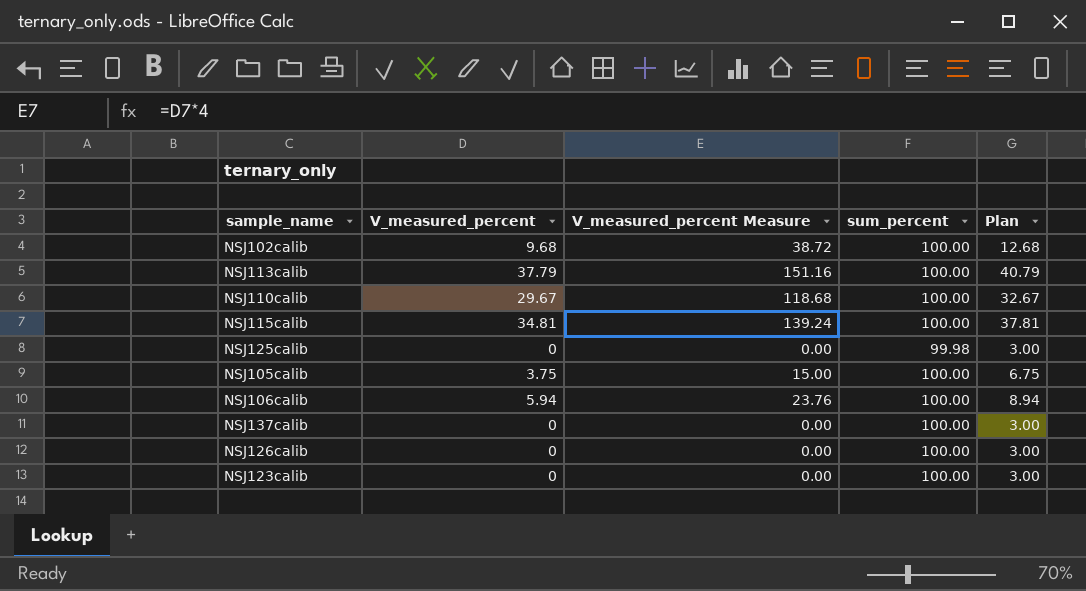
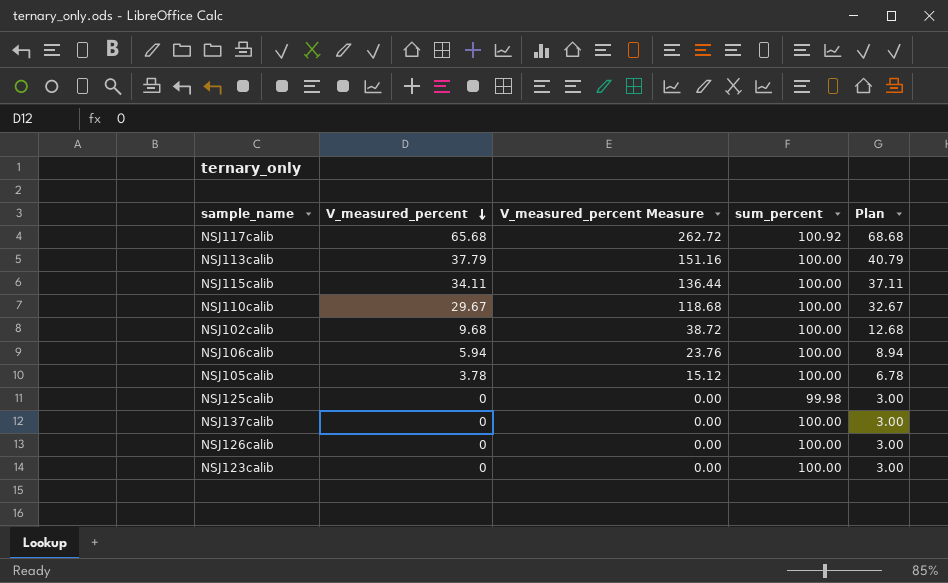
row order: none -> V_measured_percent descending
row NSJ117calib: none -> 65.68 | 262.72 | 100.92 | 68.68
NSJ115calib | V_measured_percent: 34.81 -> 34.11
NSJ115calib | V_measured_percent Measure: 139.24 -> 136.44
NSJ115calib | Plan: 37.81 -> 37.11
NSJ105calib | V_measured_percent: 3.75 -> 3.78
NSJ105calib | V_measured_percent Measure: 15.00 -> 15.12
NSJ105calib | Plan: 6.75 -> 6.78

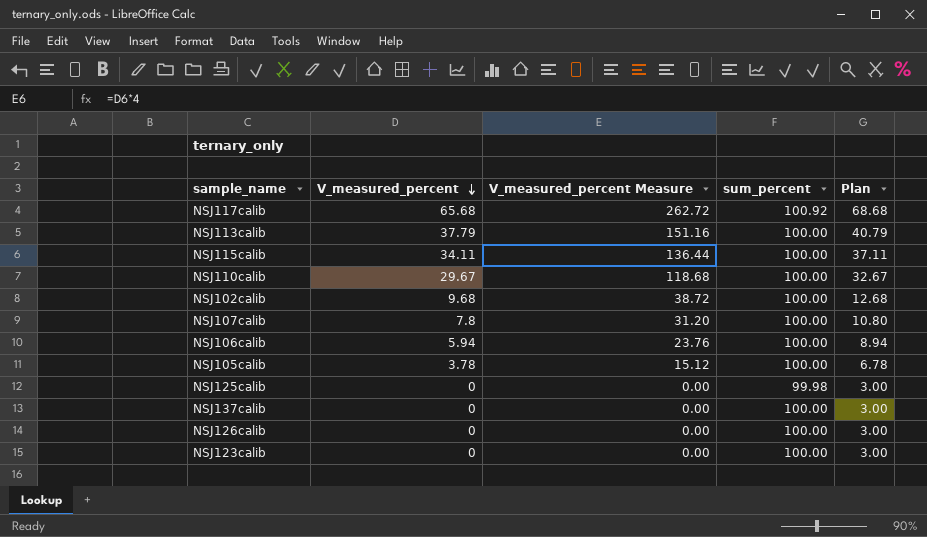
row NSJ107calib: none -> 7.8 | 31.20 | 100.00 | 10.80

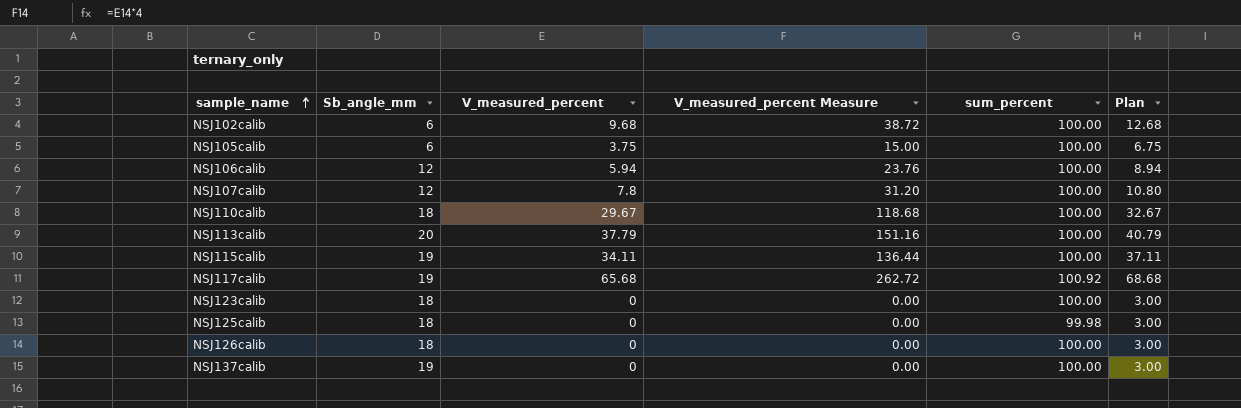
row order: V_measured_percent descending -> sample_name ascending
column Sb_angle_mm | position: none -> 2
NSJ105calib | V_measured_percent: 3.78 -> 3.75
NSJ105calib | V_measured_percent Measure: 15.12 -> 15.00
NSJ105calib | Plan: 6.78 -> 6.75

